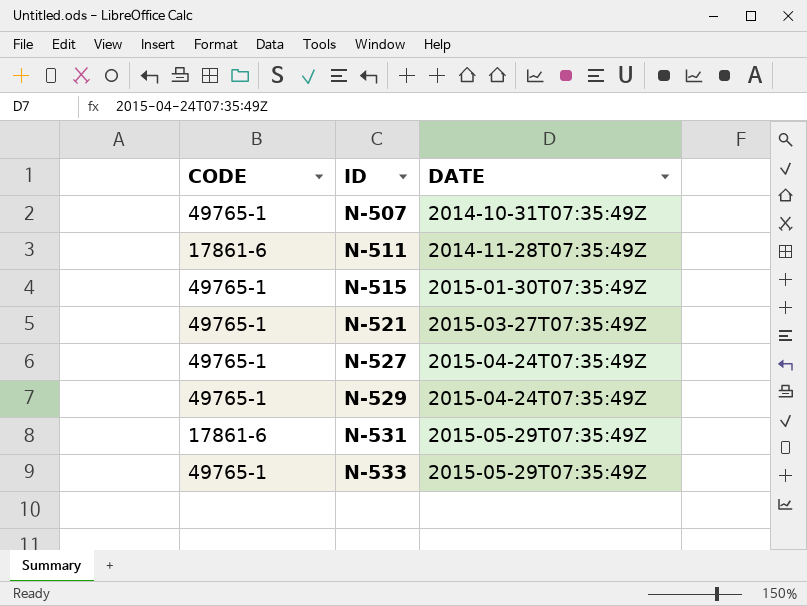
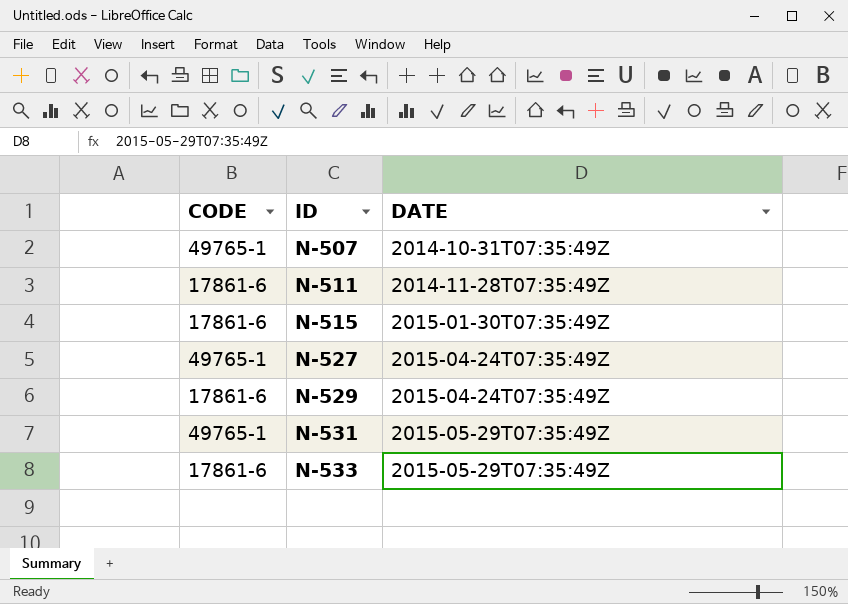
row N-521: 49765-1 | 2015-03-27T07:35:49Z -> none
N-515 | CODE: 49765-1 -> 17861-6
N-529 | CODE: 49765-1 -> 17861-6
N-531 | CODE: 17861-6 -> 49765-1
N-533 | CODE: 49765-1 -> 17861-6

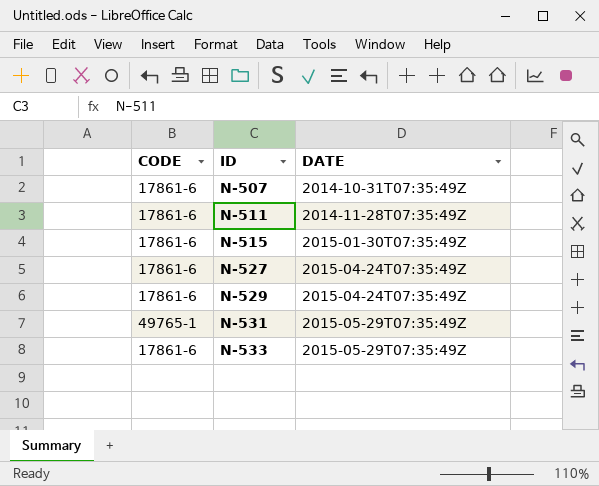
N-507 | CODE: 49765-1 -> 17861-6
N-527 | CODE: 49765-1 -> 17861-6

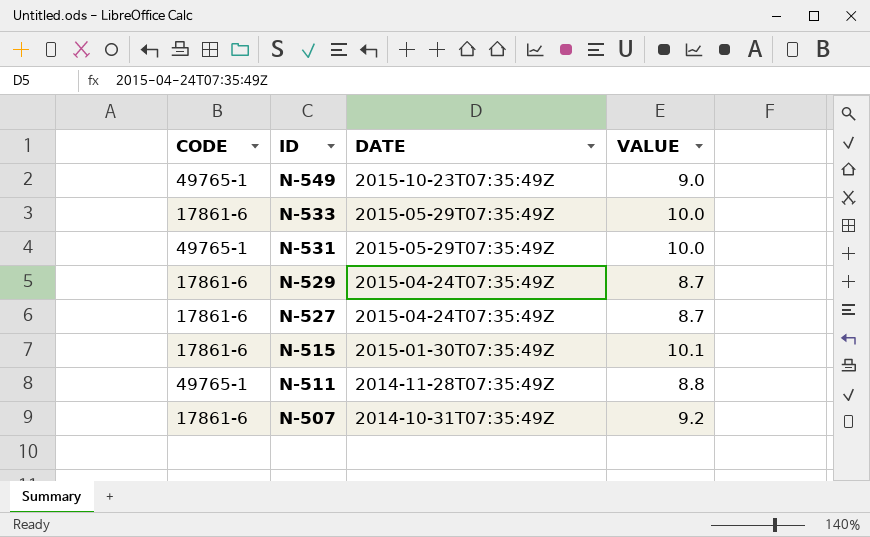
row order: ID ascending -> ID descending
column VALUE | position: none -> 4
row N-549: none -> 49765-1 | 2015-10-23T07:35:49Z | 9.0
N-511 | CODE: 17861-6 -> 49765-1

